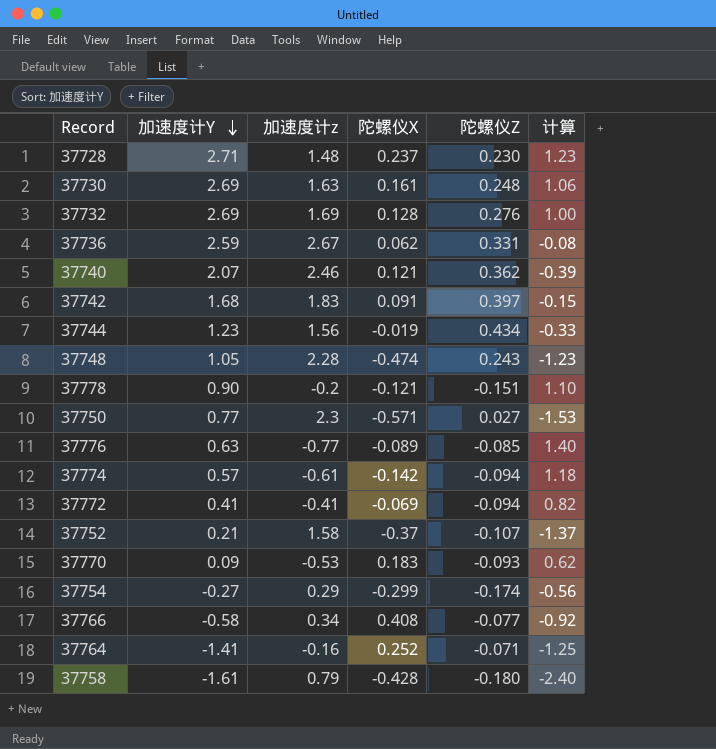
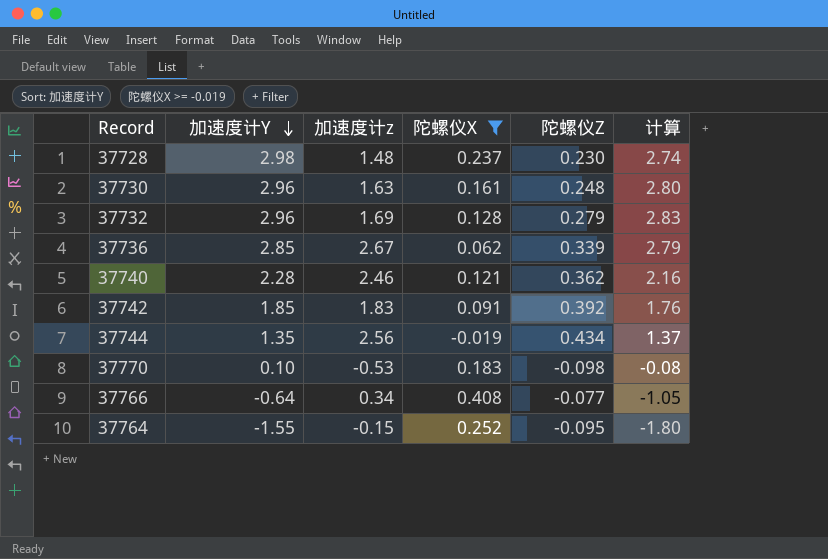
filter: none -> 陀螺仪X >= -0.019
column 计算 | formula: [加速度计Y] - [加速度计z] -> [加速度计Y] - [陀螺仪X]
37728 | 加速度计Y: 2.71 -> 2.98
37730 | 加速度计Y: 2.69 -> 2.96
37732 | 加速度计Y: 2.69 -> 2.96
37732 | 陀螺仪Z: 0.276 -> 0.279
37736 | 加速度计Y: 2.59 -> 2.85
37736 | 陀螺仪Z: 0.331 -> 0.339
37740 | 加速度计Y: 2.07 -> 2.28
37742 | 加速度计Y: 1.68 -> 1.85
37742 | 陀螺仪Z: 0.397 -> 0.392
37744 | 加速度计Y: 1.23 -> 1.35
37744 | 加速度计z: 1.56 -> 2.56
37770 | 加速度计Y: 0.09 -> 0.10
37770 | 陀螺仪Z: -0.093 -> -0.098
37766 | 加速度计Y: -0.58 -> -0.64
37764 | 加速度计Y: -1.41 -> -1.55
37764 | 加速度计z: -0.16 -> -0.15
37764 | 陀螺仪Z: -0.071 -> -0.095

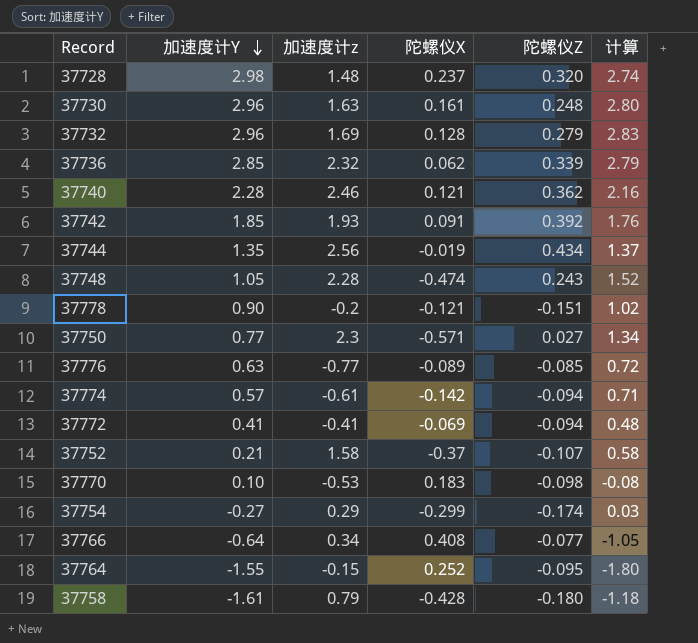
filter: 陀螺仪X >= -0.019 -> none
37728 | 陀螺仪Z: 0.230 -> 0.320
37736 | 加速度计z: 2.67 -> 2.32
37742 | 加速度计z: 1.83 -> 1.93

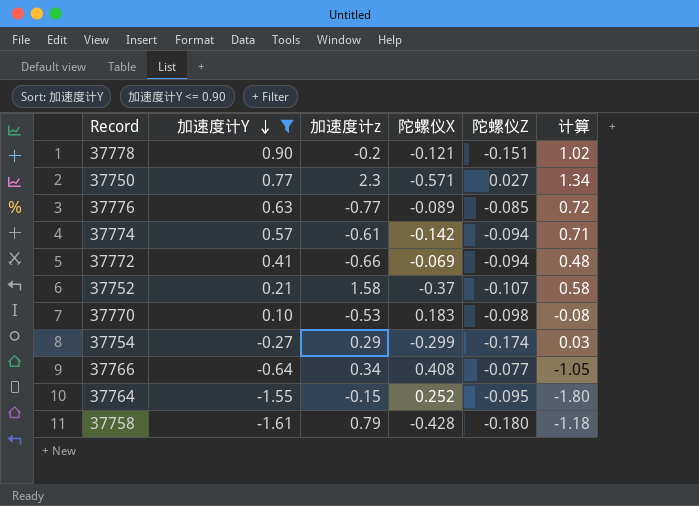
filter: none -> 加速度计Y <= 0.90
37772 | 加速度计z: -0.41 -> -0.66

